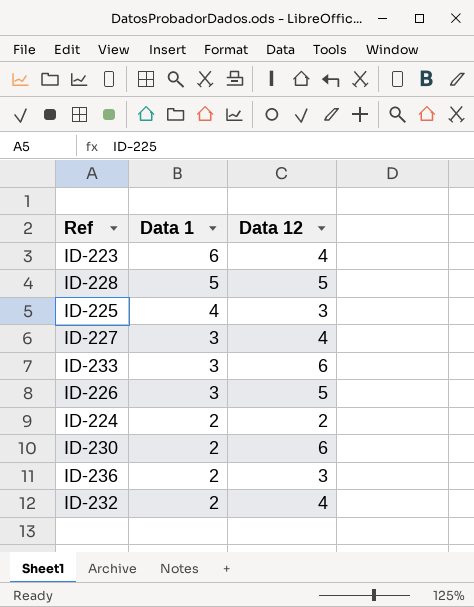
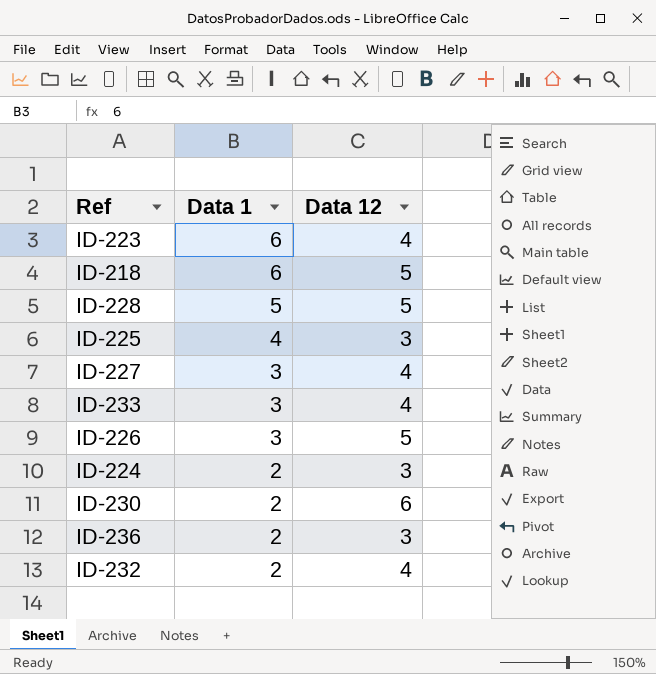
row ID-218: none -> 6 | 5
ID-233 | Data 12: 6 -> 4
ID-224 | Data 12: 2 -> 3

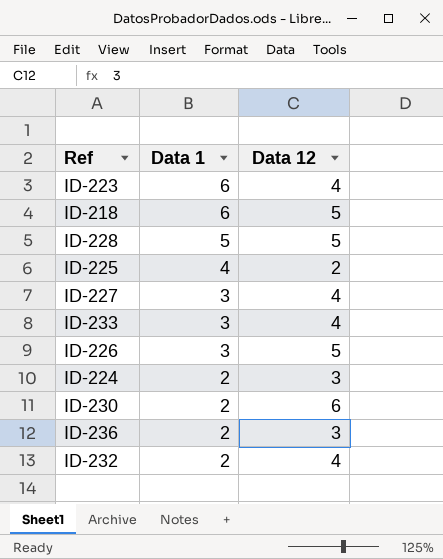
ID-225 | Data 12: 3 -> 2

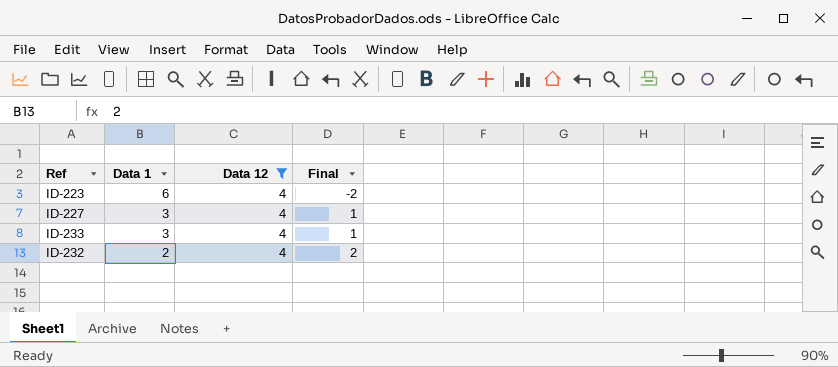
filter: none -> Data 12 = 4
column Final | formula: none -> [Data 12] - [Data 1]

